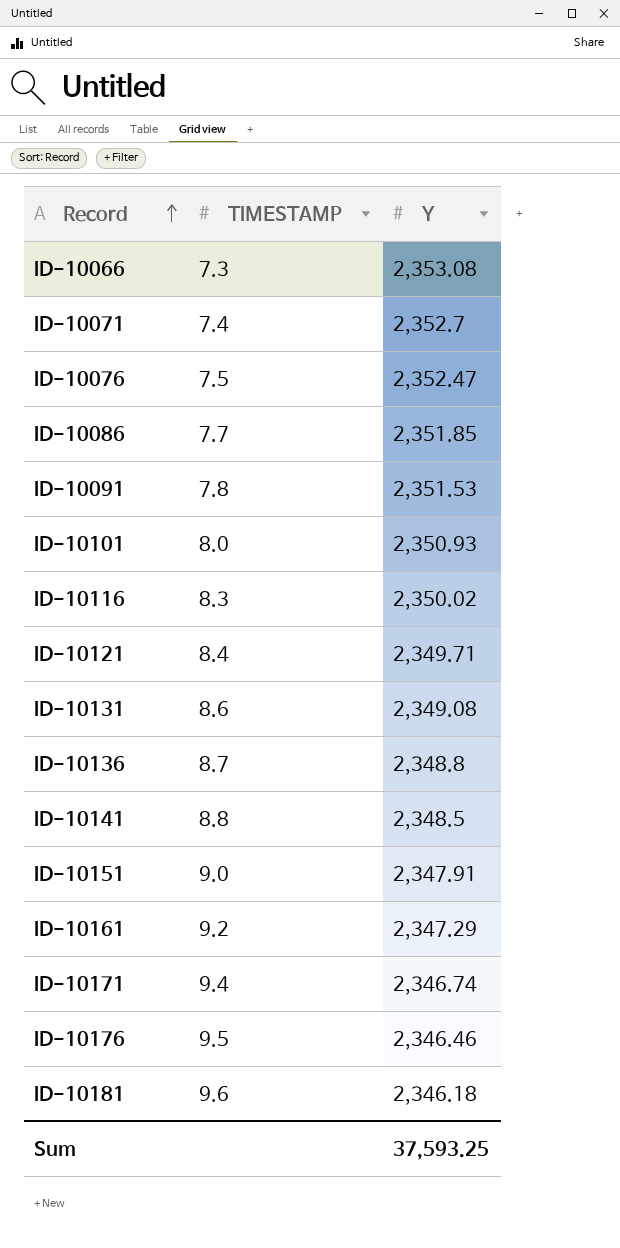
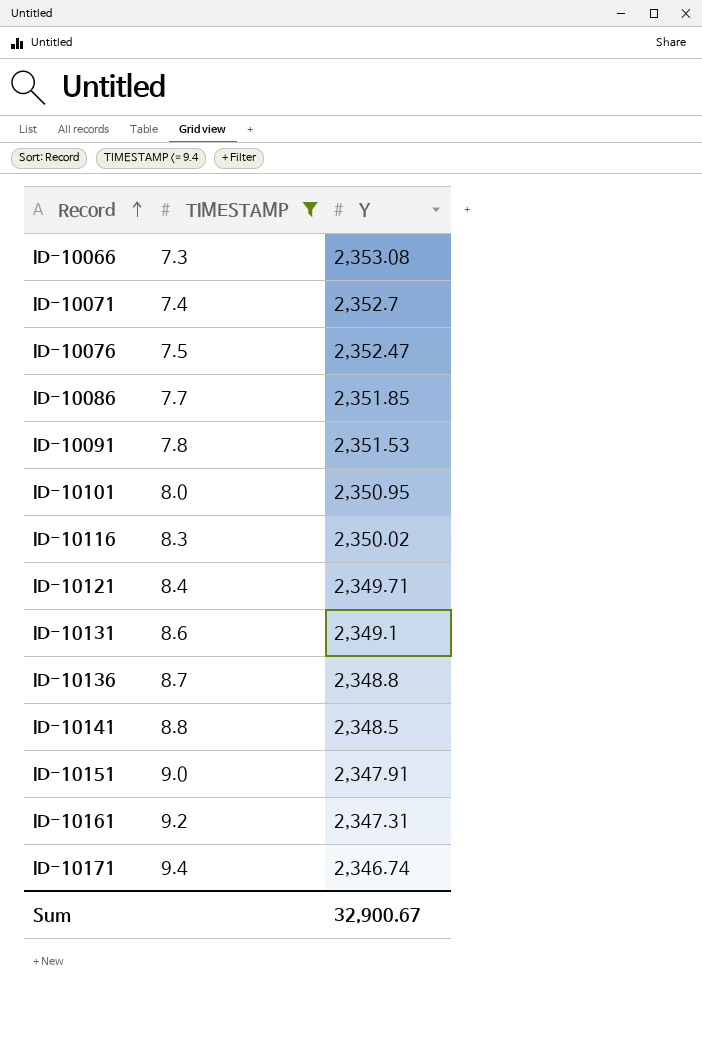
filter: none -> TIMESTAMP <= 9.4
ID-10101 | Y: 2,350.93 -> 2,350.95
ID-10131 | Y: 2,349.08 -> 2,349.1
ID-10161 | Y: 2,347.29 -> 2,347.31
Sum | Y: 37,593.25 -> 32,900.67

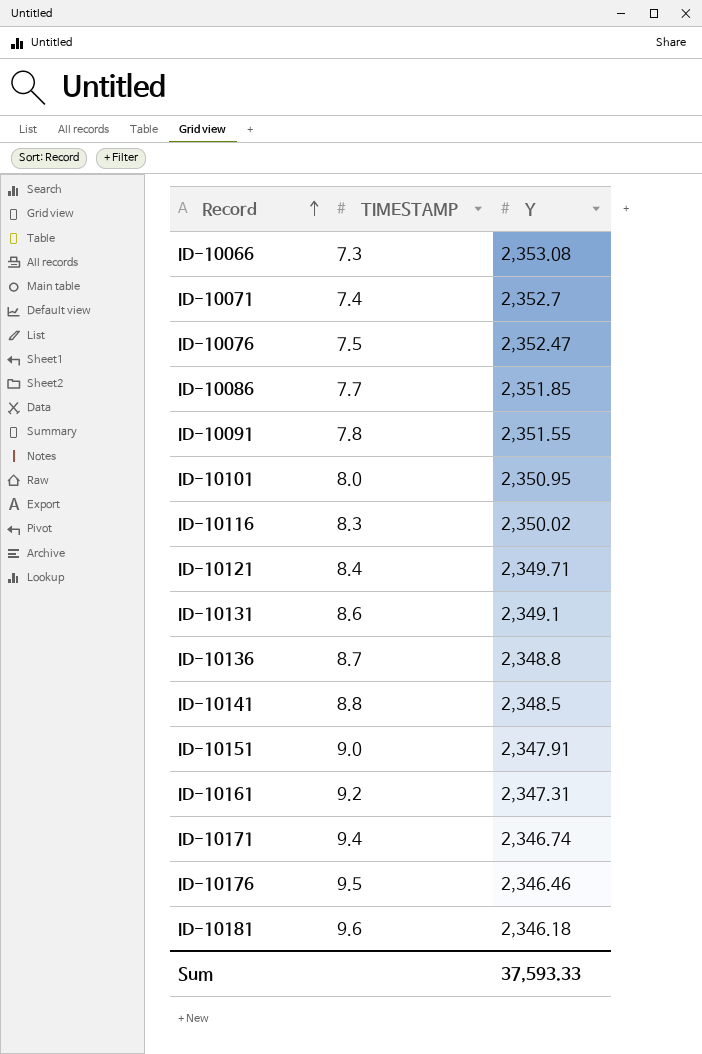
filter: TIMESTAMP <= 9.4 -> none
ID-10091 | Y: 2,351.53 -> 2,351.55
Sum | Y: 32,900.67 -> 37,593.33

